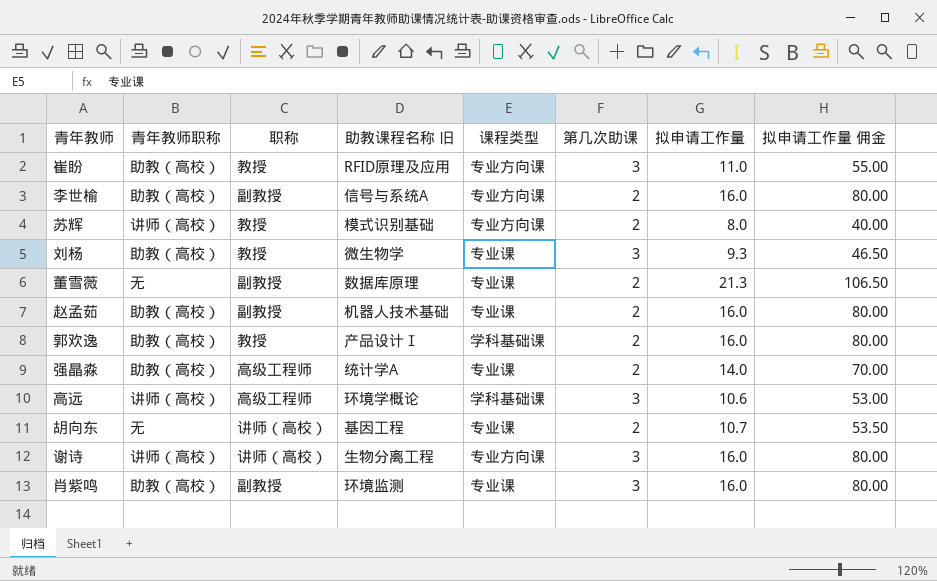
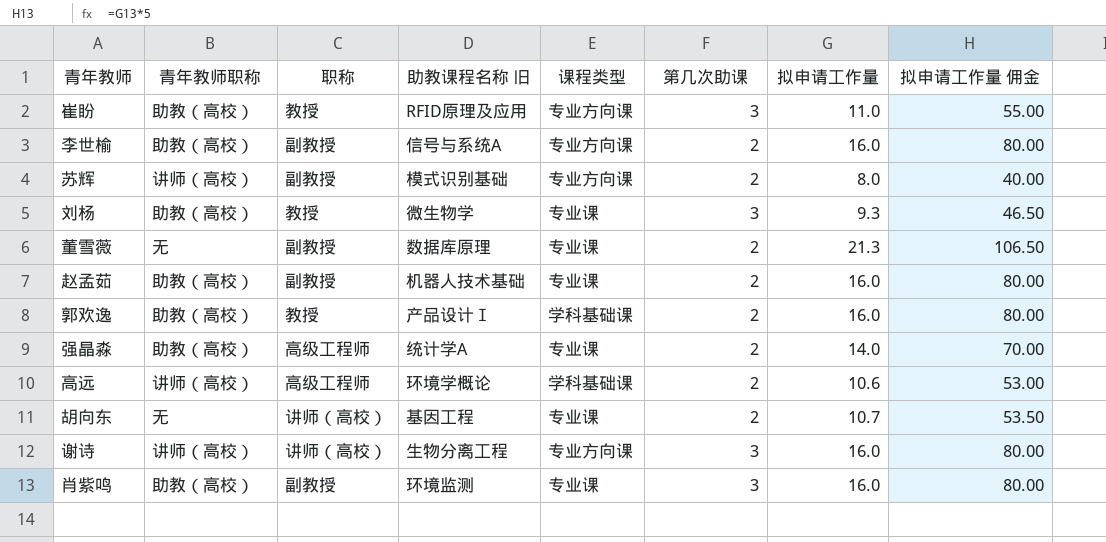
苏辉 | 职称: 教授 -> 副教授
高远 | 第几次助课: 3 -> 2

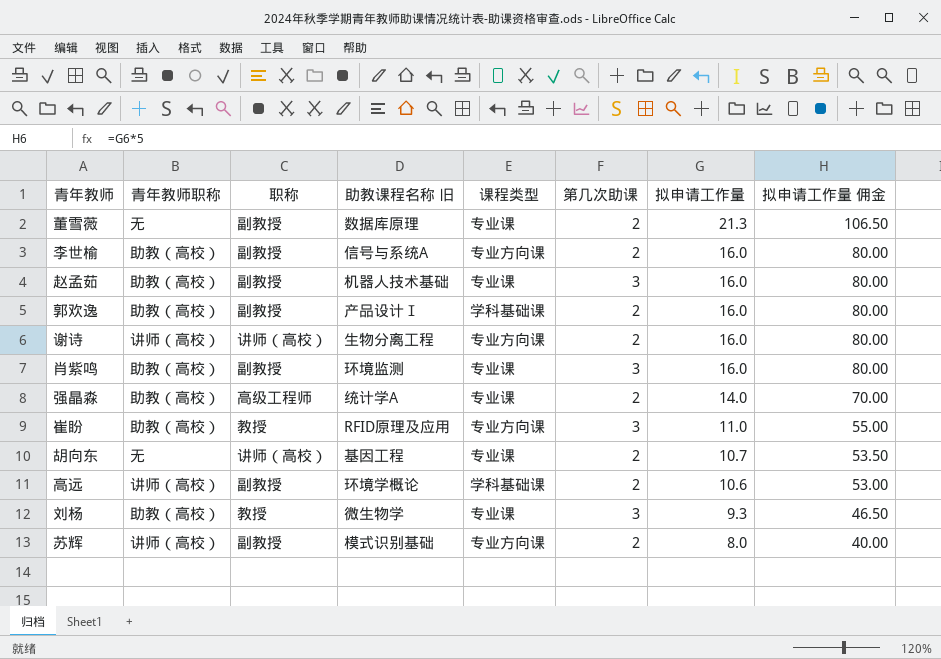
row order: none -> 拟申请工作量 descending
赵孟茹 | 第几次助课: 2 -> 3
郭欢逸 | 职称: 教授 -> 副教授
谢诗 | 第几次助课: 3 -> 2
高远 | 职称: 高级工程师 -> 副教授

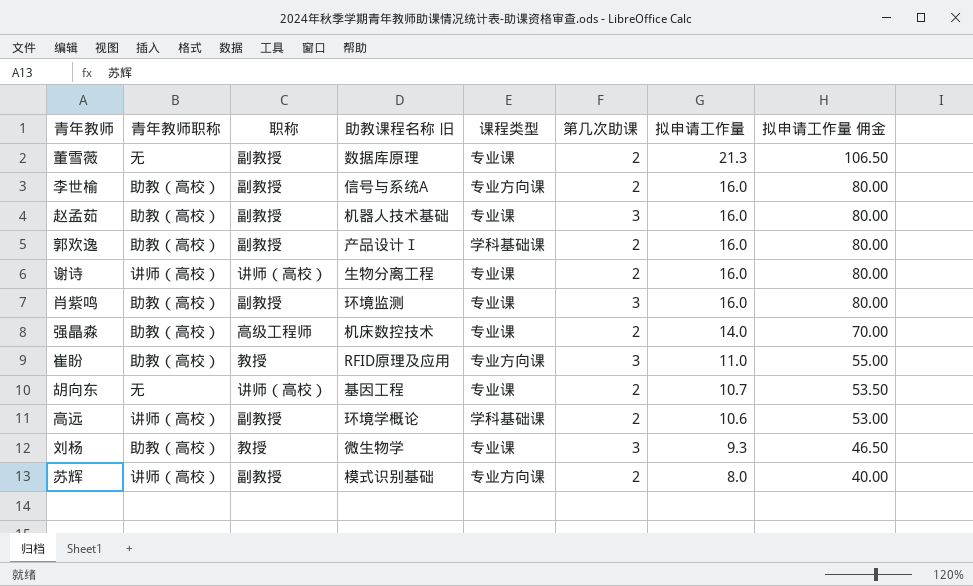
谢诗 | 课程类型: 专业方向课 -> 专业课
强晶淼 | 助教课程名称 旧: 统计学A -> 机床数控技术

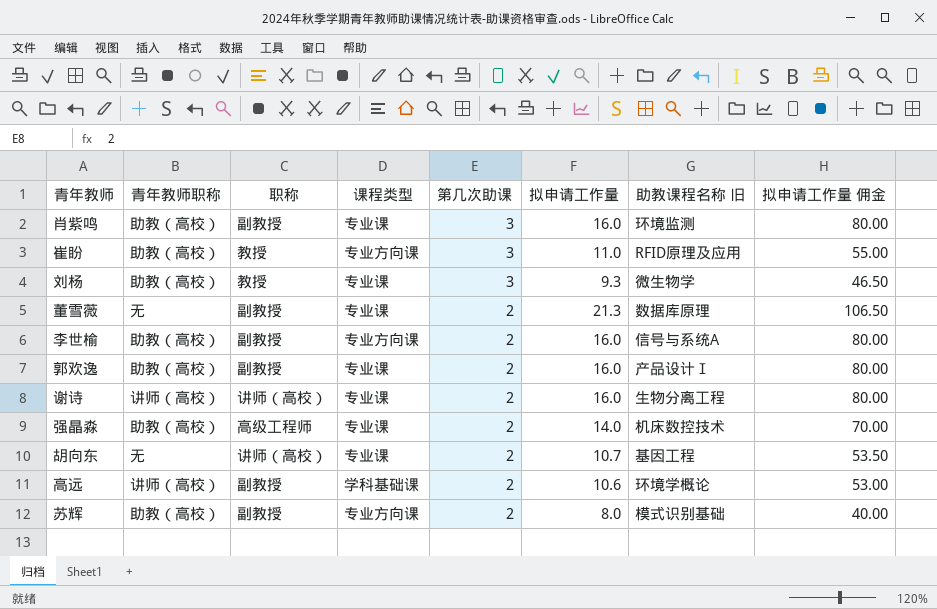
row order: 拟申请工作量 descending -> 第几次助课 descending
column 助教课程名称 旧 | position: 4 -> 7
row 赵孟茹: 助教（高校） | 副教授 | 机器人技术基础 | 专业课 | 3 | 16.0 | 80.00 -> none
郭欢逸 | 课程类型: 学科基础课 -> 专业课
苏辉 | 青年教师职称: 讲师（高校） -> 助教（高校）

